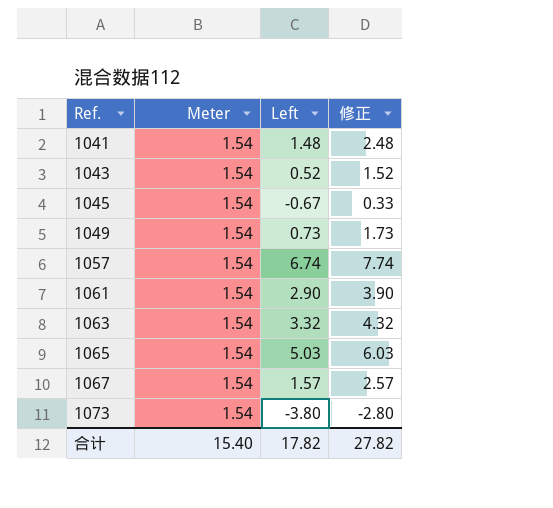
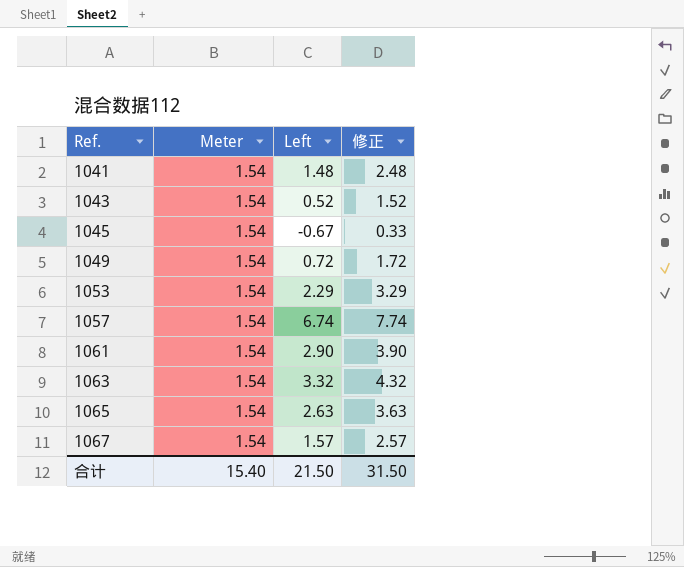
row 1073: 1.54 | -3.80 | -2.80 -> none
1049 | Left: 0.73 -> 0.72
1049 | 修正: 1.73 -> 1.72
row 1053: none -> 1.54 | 2.29 | 3.29
1065 | Left: 5.03 -> 2.63
1065 | 修正: 6.03 -> 3.63
合计 | Left: 17.82 -> 21.50
合计 | 修正: 27.82 -> 31.50

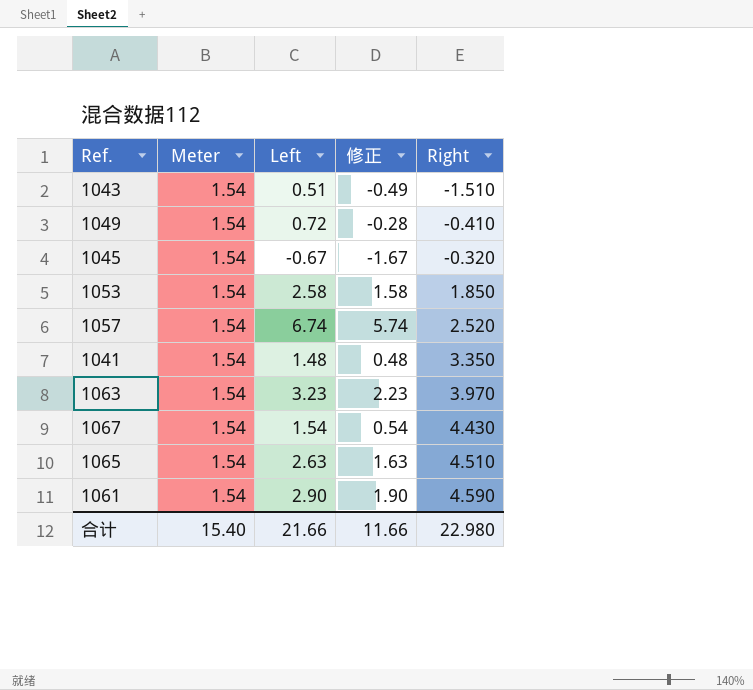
row order: Ref. ascending -> Right ascending
column 修正 | formula: [Left] + 1 -> [Left] - 1
column Right | position: none -> 5
1043 | Left: 0.52 -> 0.51
1053 | Left: 2.29 -> 2.58
1063 | Left: 3.32 -> 3.23
1067 | Left: 1.57 -> 1.54
合计 | Left: 21.50 -> 21.66
合计 | 修正: 31.50 -> 11.66

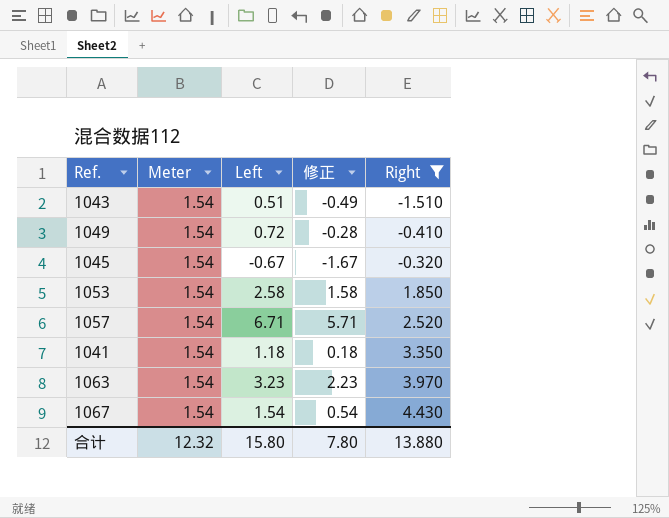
filter: none -> Right <= 4.430
1057 | Left: 6.74 -> 6.71
1057 | 修正: 5.74 -> 5.71
1041 | Left: 1.48 -> 1.18
1041 | 修正: 0.48 -> 0.18
合计 | Meter: 15.40 -> 12.32
合计 | Left: 21.66 -> 15.80
合计 | 修正: 11.66 -> 7.80
合计 | Right: 22.980 -> 13.880

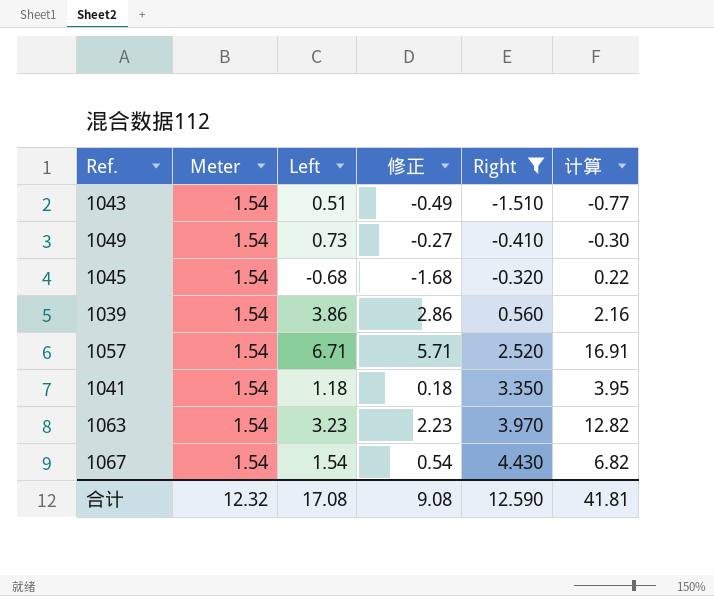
column 计算 | formula: none -> [Left] * [Right]
row 1053: 1.54 | 2.58 | 1.58 | 1.850 -> none
1049 | Left: 0.72 -> 0.73
1049 | 修正: -0.28 -> -0.27
1045 | Left: -0.67 -> -0.68
1045 | 修正: -1.67 -> -1.68
row 1039: none -> 1.54 | 3.86 | 2.86 | 0.560 | 2.16
合计 | Left: 15.80 -> 17.08
合计 | 修正: 7.80 -> 9.08
合计 | Right: 13.880 -> 12.590

